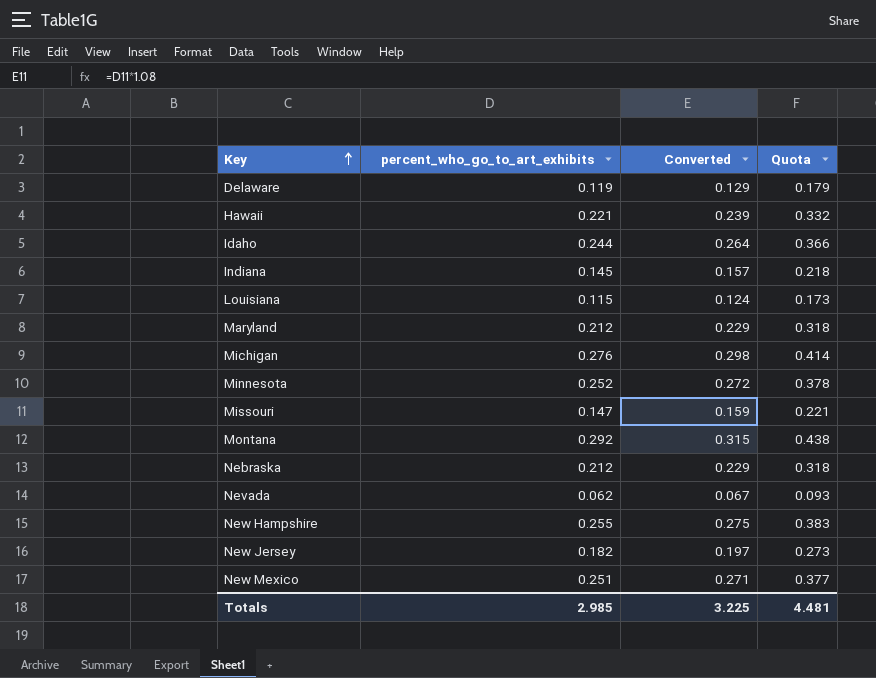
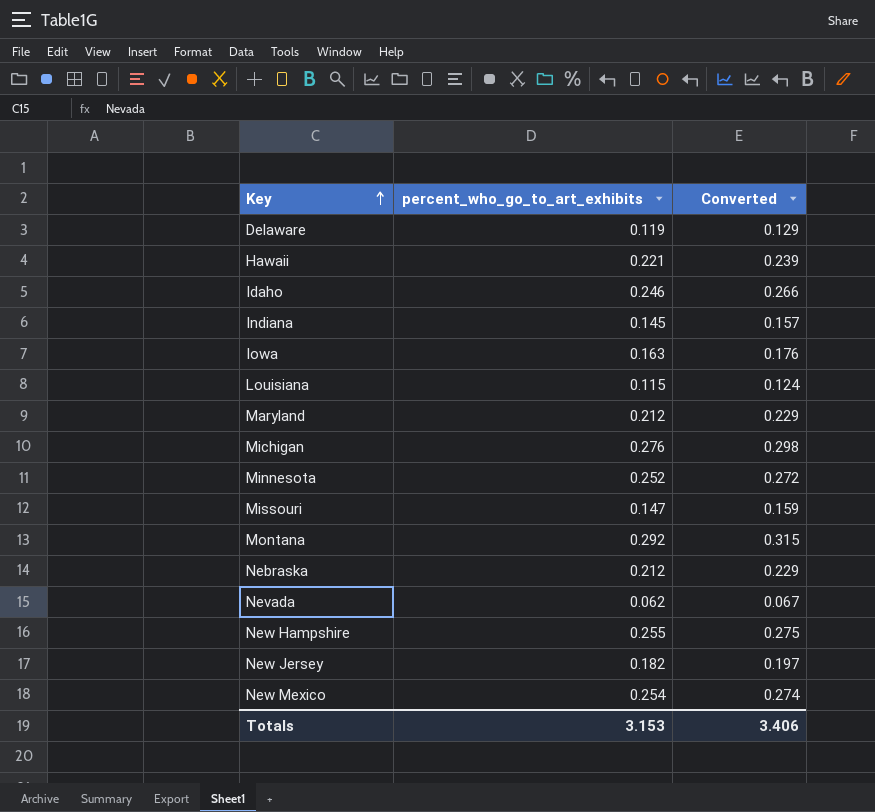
column Quota | formula: [percent_who_go_to_art_exhibits] * 1.5 -> none
Idaho | percent_who_go_to_art_exhibits: 0.244 -> 0.246
Idaho | Converted: 0.264 -> 0.266
row Iowa: none -> 0.163 | 0.176
New Mexico | percent_who_go_to_art_exhibits: 0.251 -> 0.254
New Mexico | Converted: 0.271 -> 0.274
Totals | percent_who_go_to_art_exhibits: 2.985 -> 3.153
Totals | Converted: 3.225 -> 3.406

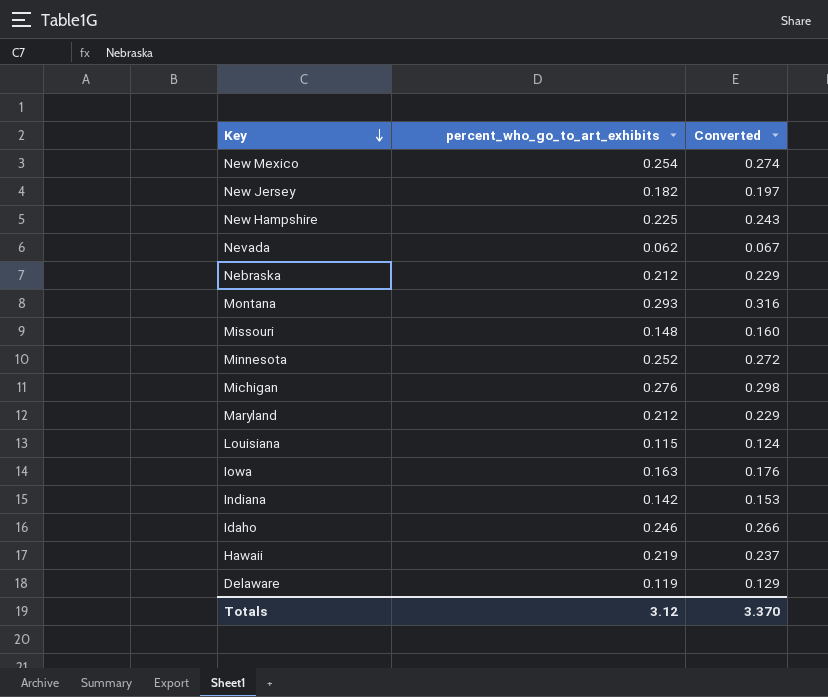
row order: Key ascending -> Key descending
New Hampshire | percent_who_go_to_art_exhibits: 0.255 -> 0.225
New Hampshire | Converted: 0.275 -> 0.243
Montana | percent_who_go_to_art_exhibits: 0.292 -> 0.293
Montana | Converted: 0.315 -> 0.316
Missouri | percent_who_go_to_art_exhibits: 0.147 -> 0.148
Missouri | Converted: 0.159 -> 0.160
Indiana | percent_who_go_to_art_exhibits: 0.145 -> 0.142
Indiana | Converted: 0.157 -> 0.153
Hawaii | percent_who_go_to_art_exhibits: 0.221 -> 0.219
Hawaii | Converted: 0.239 -> 0.237
Totals | percent_who_go_to_art_exhibits: 3.153 -> 3.12
Totals | Converted: 3.406 -> 3.370

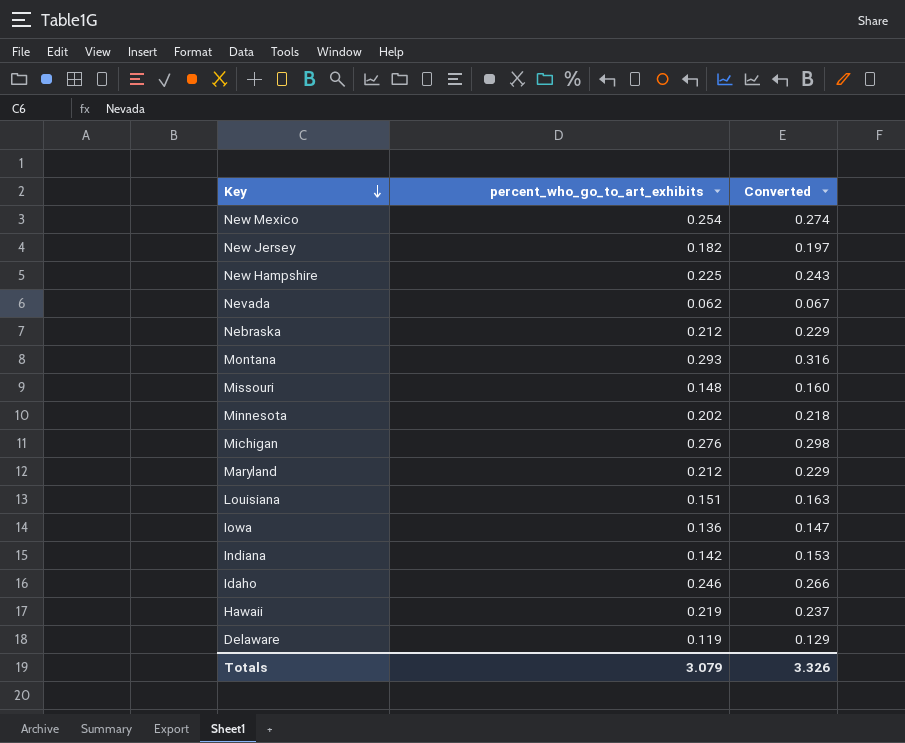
Minnesota | percent_who_go_to_art_exhibits: 0.252 -> 0.202
Minnesota | Converted: 0.272 -> 0.218
Louisiana | percent_who_go_to_art_exhibits: 0.115 -> 0.151
Louisiana | Converted: 0.124 -> 0.163
Iowa | percent_who_go_to_art_exhibits: 0.163 -> 0.136
Iowa | Converted: 0.176 -> 0.147
Totals | percent_who_go_to_art_exhibits: 3.12 -> 3.079
Totals | Converted: 3.370 -> 3.326

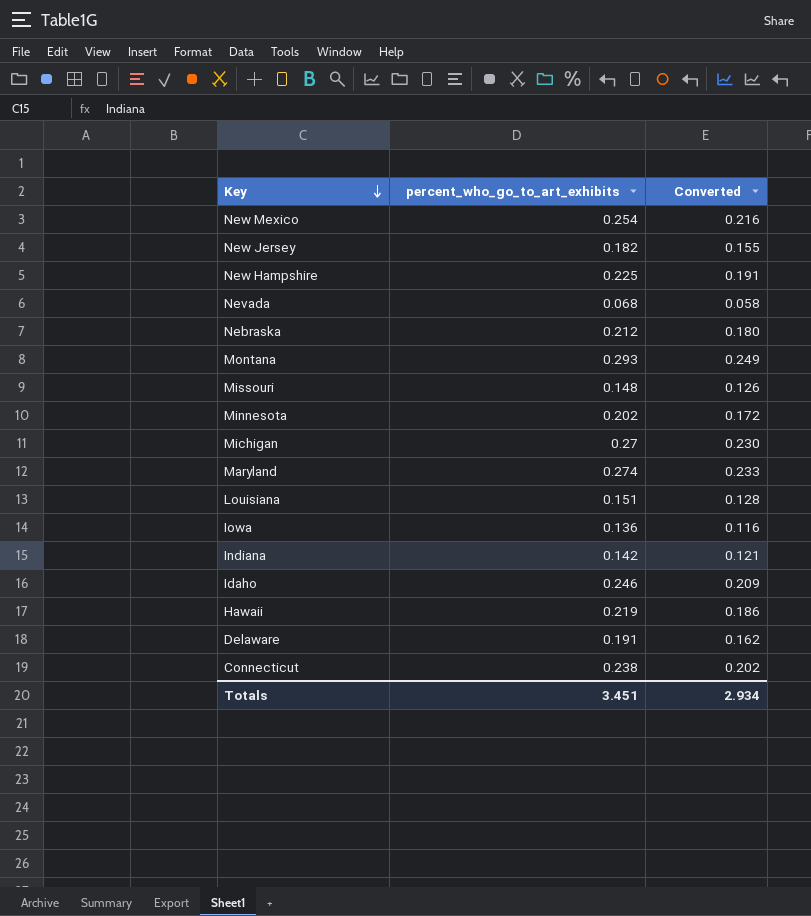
column Converted | formula: [percent_who_go_to_art_exhibits] * 1.08 -> [percent_who_go_to_art_exhibits] * 0.85
Nevada | percent_who_go_to_art_exhibits: 0.062 -> 0.068
Michigan | percent_who_go_to_art_exhibits: 0.276 -> 0.27
Maryland | percent_who_go_to_art_exhibits: 0.212 -> 0.274
Delaware | percent_who_go_to_art_exhibits: 0.119 -> 0.191
row Connecticut: none -> 0.238 | 0.202
Totals | percent_who_go_to_art_exhibits: 3.079 -> 3.451
Totals | Converted: 3.326 -> 2.934

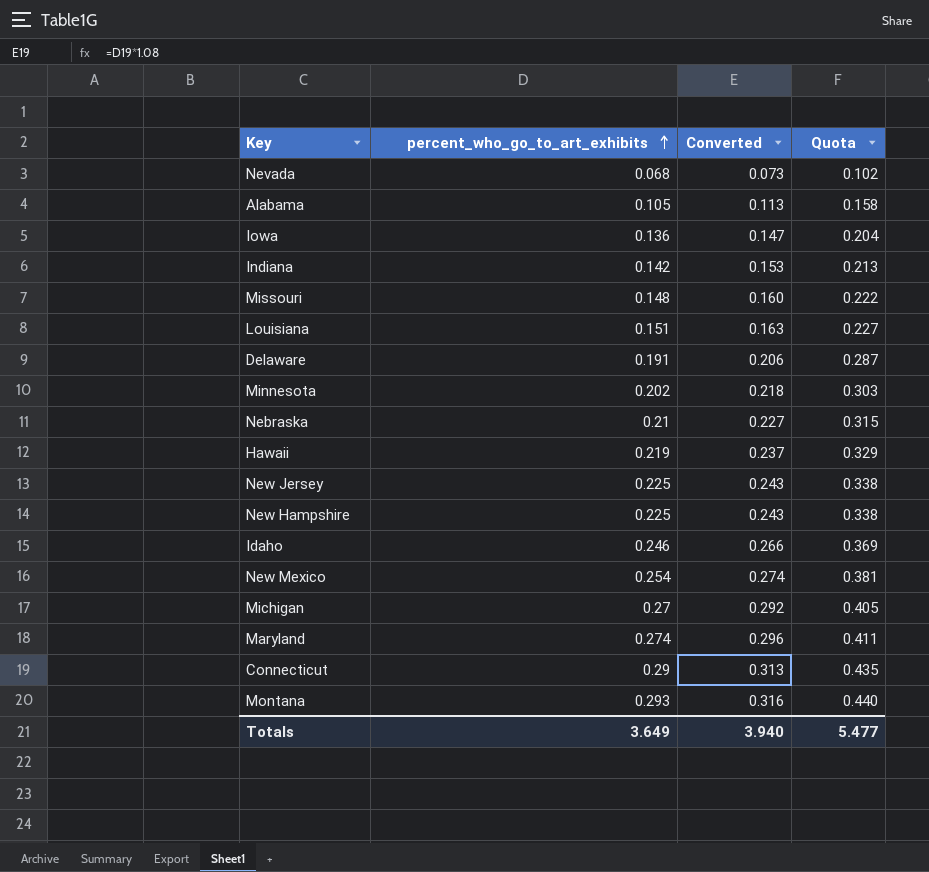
row order: Key descending -> percent_who_go_to_art_exhibits ascending
column Converted | formula: [percent_who_go_to_art_exhibits] * 0.85 -> [percent_who_go_to_art_exhibits] * 1.08
column Quota | formula: none -> [percent_who_go_to_art_exhibits] * 1.5
row Alabama: none -> 0.105 | 0.113 | 0.158
Nebraska | percent_who_go_to_art_exhibits: 0.212 -> 0.21
New Jersey | percent_who_go_to_art_exhibits: 0.182 -> 0.225
Connecticut | percent_who_go_to_art_exhibits: 0.238 -> 0.29
Totals | percent_who_go_to_art_exhibits: 3.451 -> 3.649
Totals | Converted: 2.934 -> 3.940

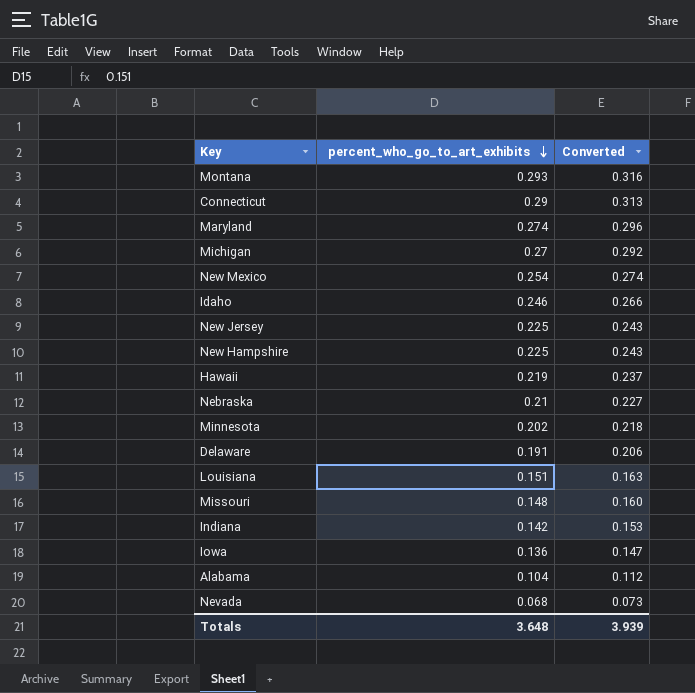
row order: percent_who_go_to_art_exhibits ascending -> percent_who_go_to_art_exhibits descending
column Quota | formula: [percent_who_go_to_art_exhibits] * 1.5 -> none
Alabama | percent_who_go_to_art_exhibits: 0.105 -> 0.104
Alabama | Converted: 0.113 -> 0.112
Totals | percent_who_go_to_art_exhibits: 3.649 -> 3.648
Totals | Converted: 3.940 -> 3.939

